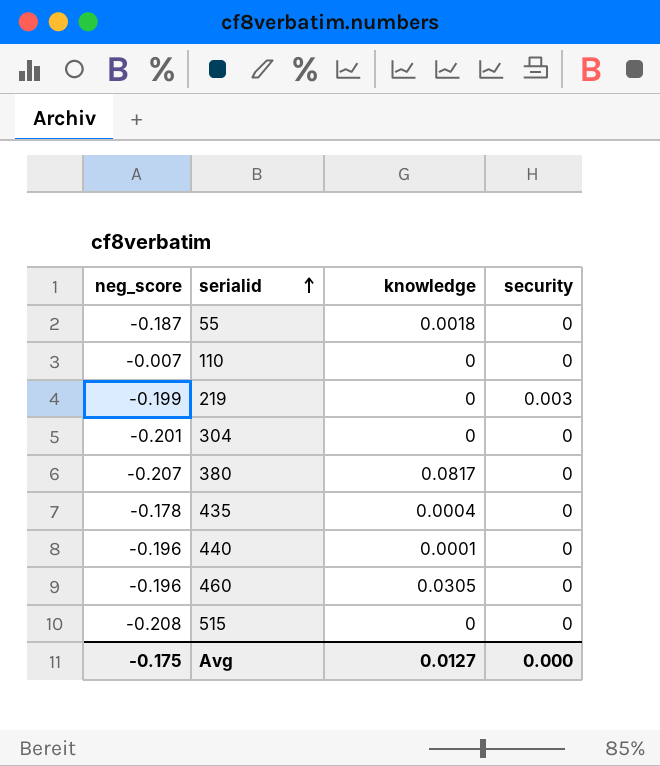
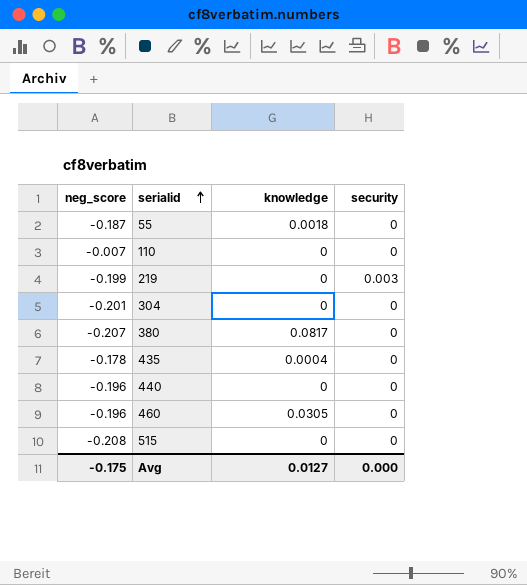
440 | knowledge: 0.0001 -> 0

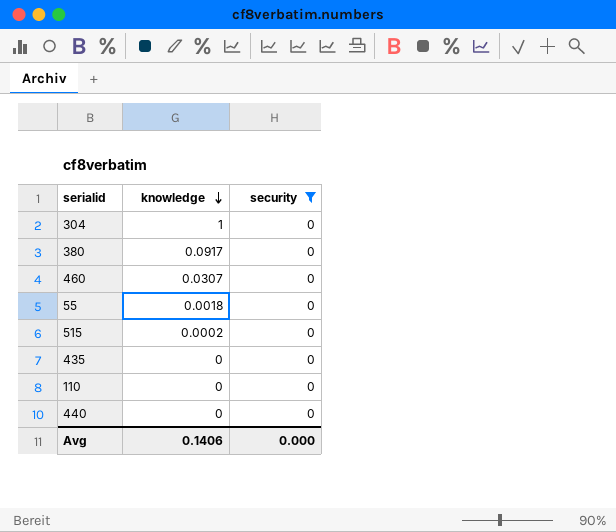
filter: none -> security = 0
row order: serialid ascending -> knowledge descending
column neg_score | position: 1 -> none
304 | knowledge: 0 -> 1
380 | knowledge: 0.0817 -> 0.0917
460 | knowledge: 0.0305 -> 0.0307
515 | knowledge: 0 -> 0.0002
435 | knowledge: 0.0004 -> 0
Avg | knowledge: 0.0127 -> 0.1406

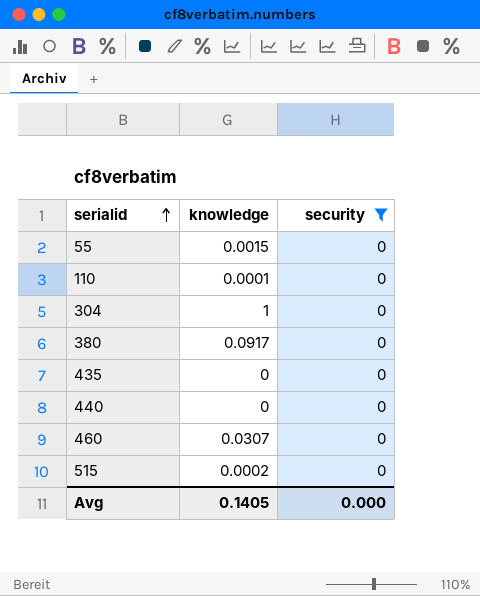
row order: knowledge descending -> serialid ascending
55 | knowledge: 0.0018 -> 0.0015
110 | knowledge: 0 -> 0.0001
Avg | knowledge: 0.1406 -> 0.1405

